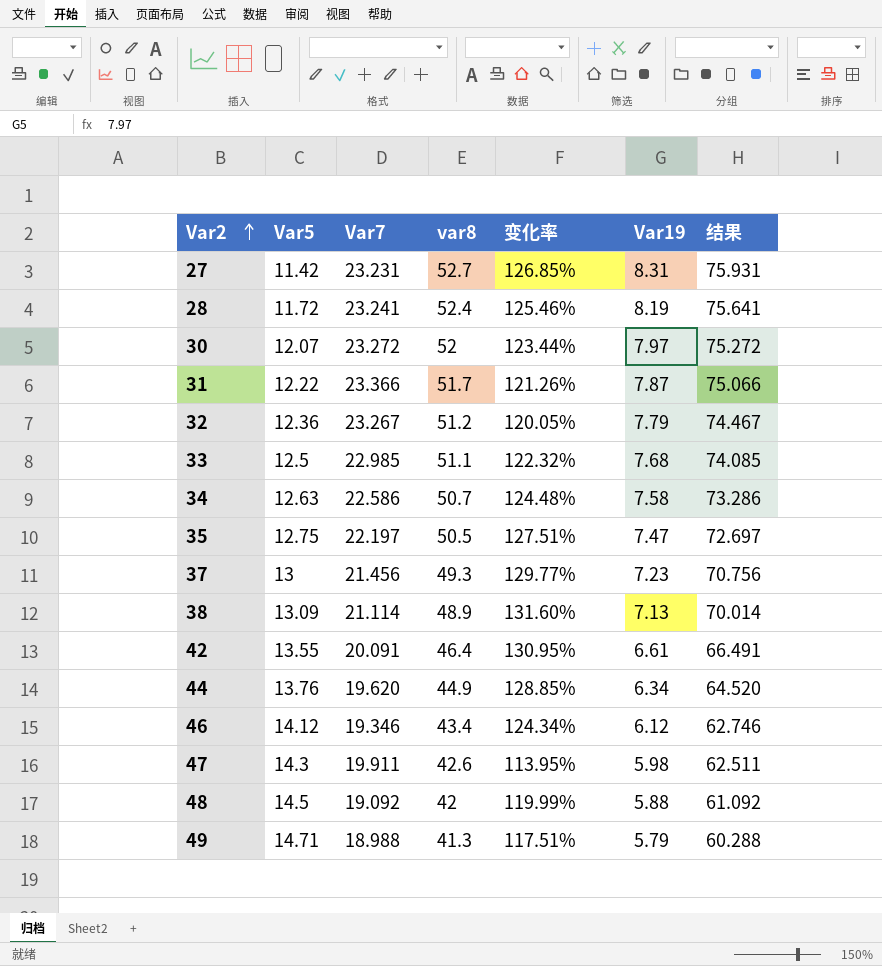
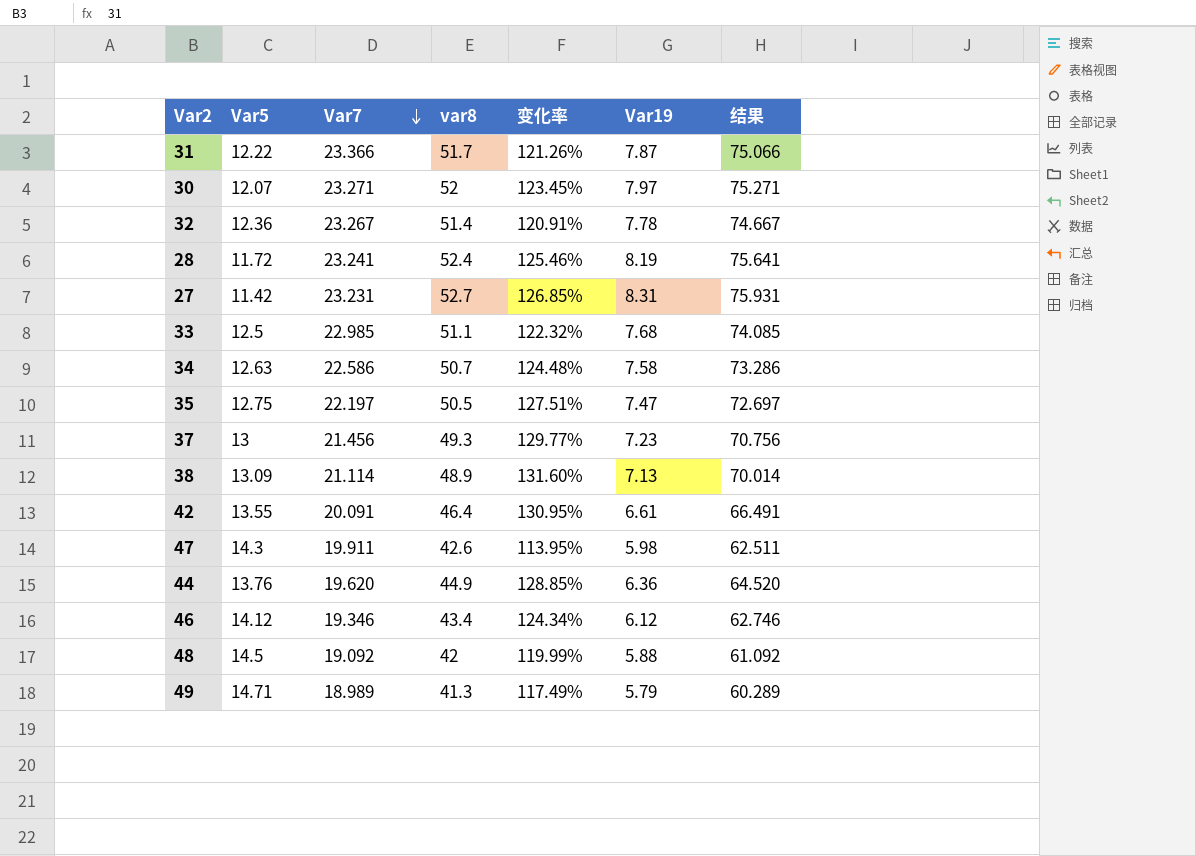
row order: Var2 ascending -> Var7 descending
30 | Var7: 23.272 -> 23.271
30 | 变化率: 123.44% -> 123.45%
30 | 结果: 75.272 -> 75.271
32 | var8: 51.2 -> 51.4
32 | 变化率: 120.05% -> 120.91%
32 | Var19: 7.79 -> 7.78
32 | 结果: 74.467 -> 74.667
44 | Var19: 6.34 -> 6.36
49 | Var7: 18.988 -> 18.989
49 | 变化率: 117.51% -> 117.49%
49 | 结果: 60.288 -> 60.289

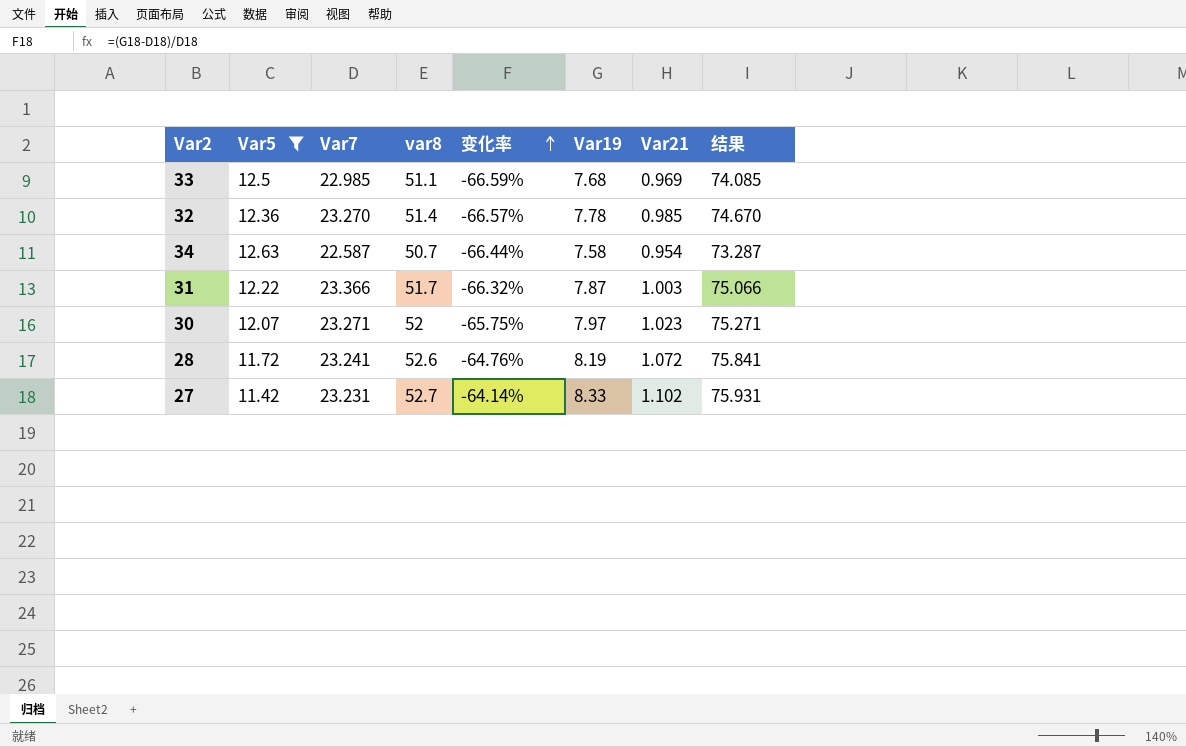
filter: none -> Var5 <= 12.63
row order: Var7 descending -> 变化率 ascending
column 变化率 | formula: ([var8] - [Var7]) / [Var7] -> ([Var19] - [Var7]) / [Var7]
column Var21 | position: none -> 7
32 | Var7: 23.267 -> 23.270
32 | 结果: 74.667 -> 74.670
34 | Var7: 22.586 -> 22.587
34 | 结果: 73.286 -> 73.287
28 | var8: 52.4 -> 52.6
28 | 结果: 75.641 -> 75.841
27 | Var19: 8.31 -> 8.33

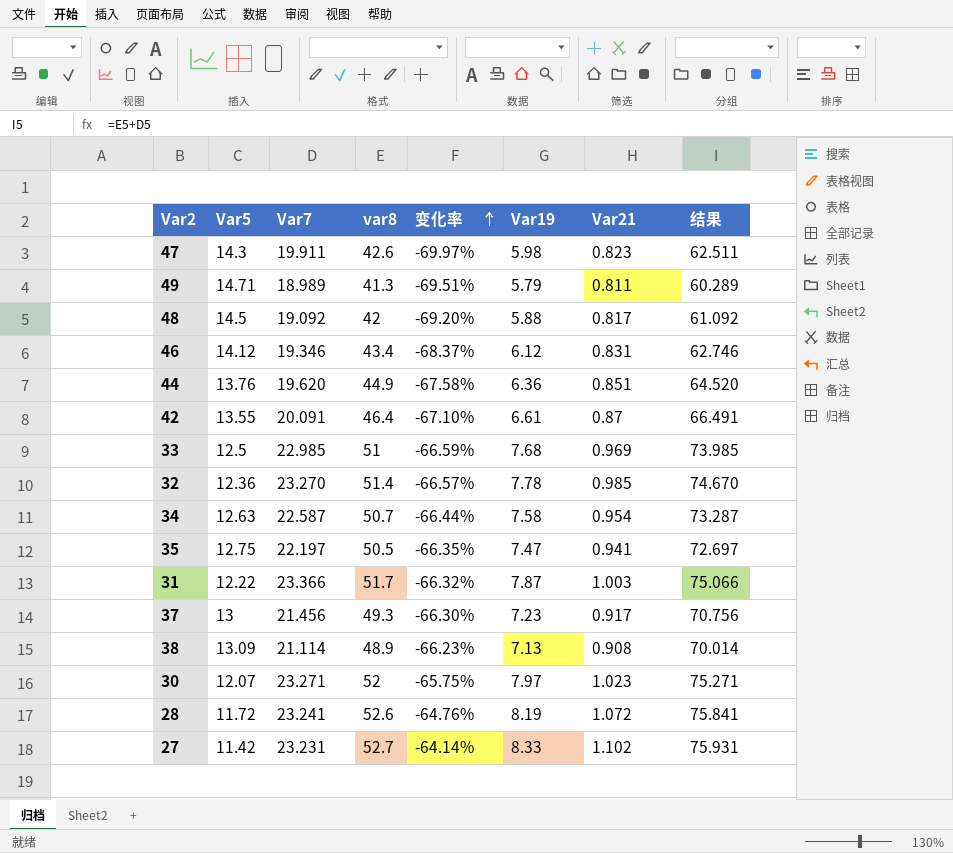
filter: Var5 <= 12.63 -> none
33 | var8: 51.1 -> 51
33 | 结果: 74.085 -> 73.985

